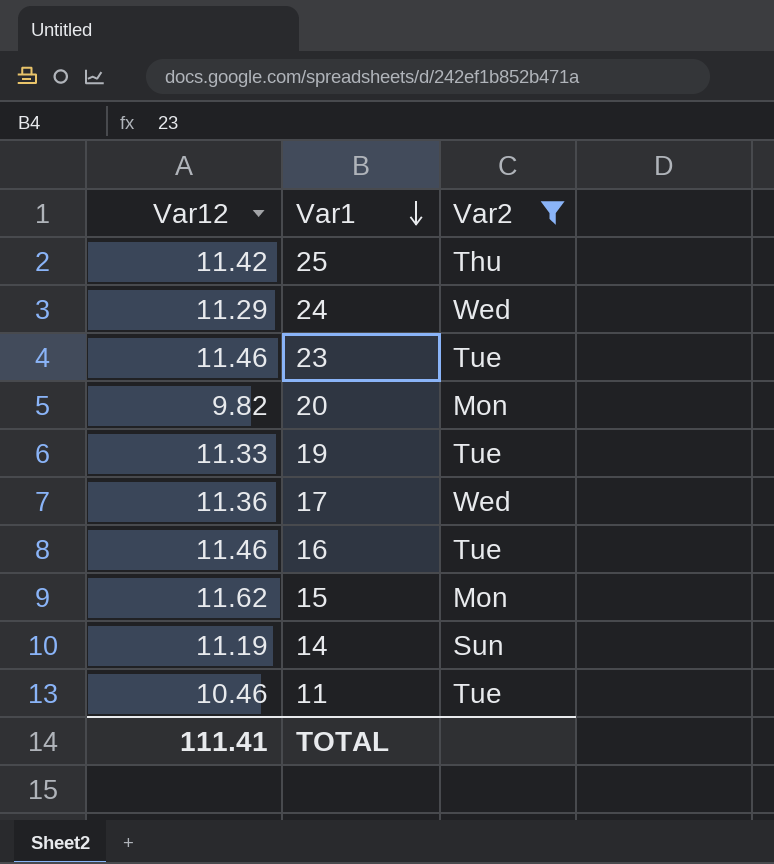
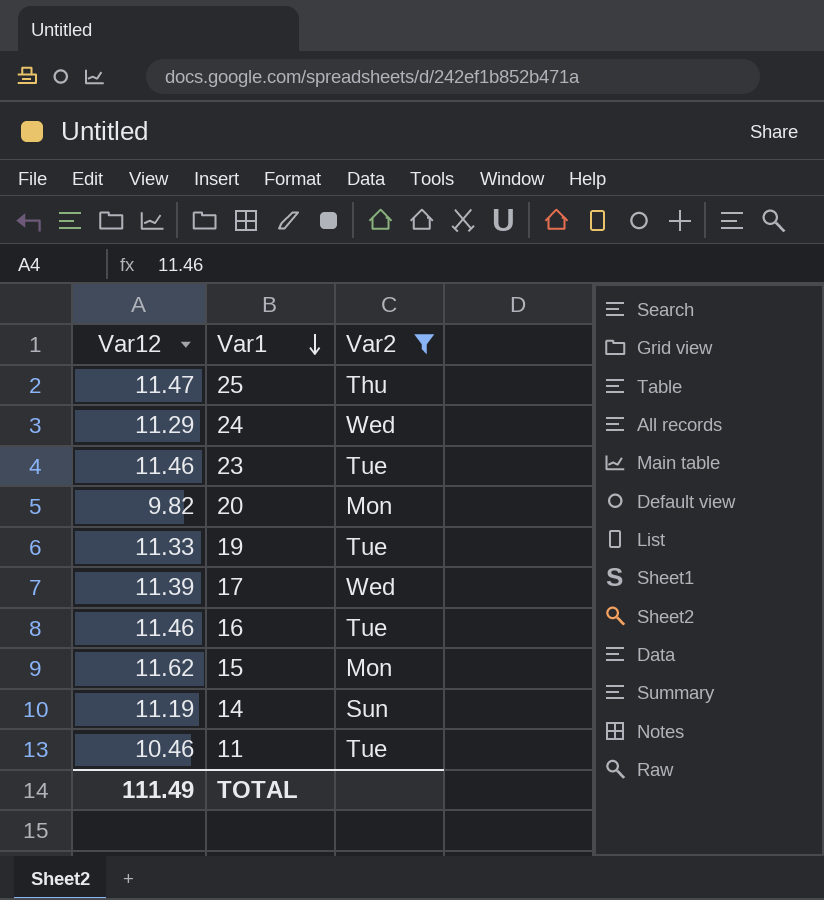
25 | Var12: 11.42 -> 11.47
17 | Var12: 11.36 -> 11.39
TOTAL | Var12: 111.41 -> 111.49

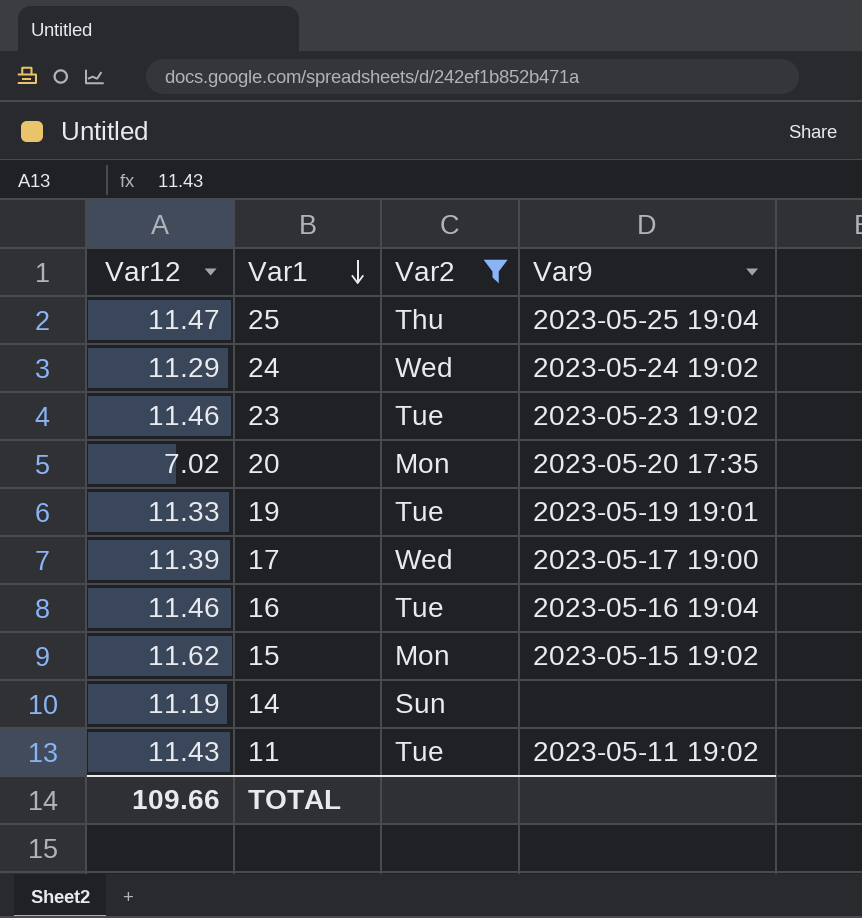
column Var9 | position: none -> 4
20 | Var12: 9.82 -> 7.02
11 | Var12: 10.46 -> 11.43
TOTAL | Var12: 111.49 -> 109.66

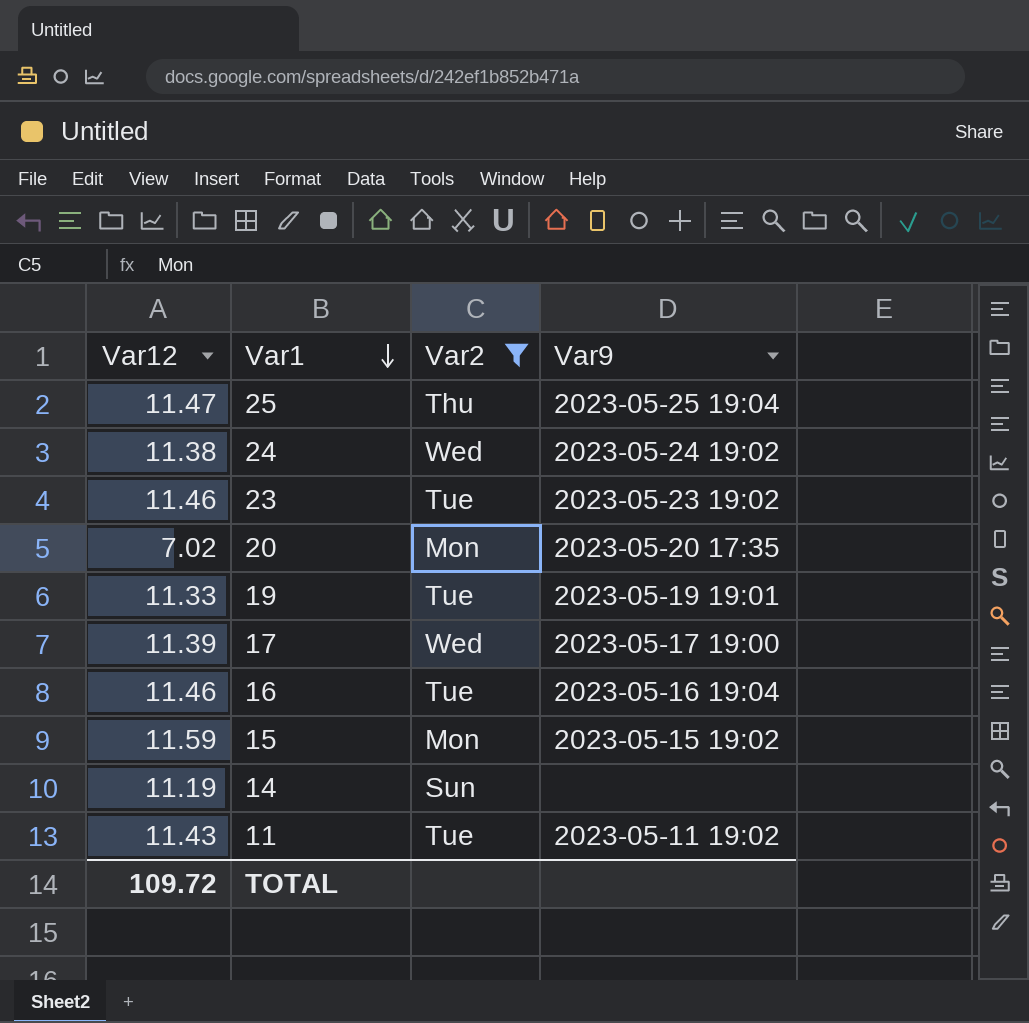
24 | Var12: 11.29 -> 11.38
15 | Var12: 11.62 -> 11.59
TOTAL | Var12: 109.66 -> 109.72

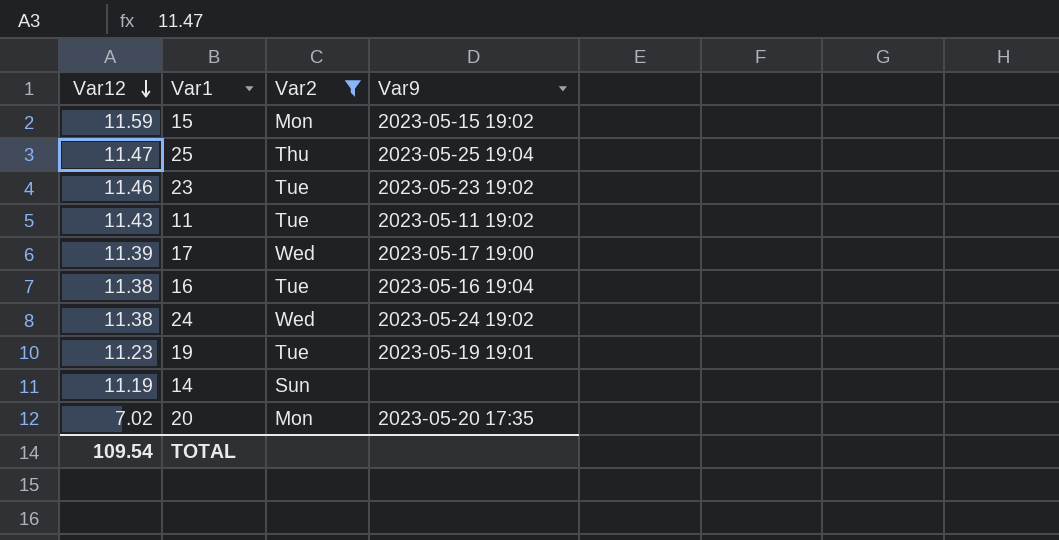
row order: Var1 descending -> Var12 descending
16 | Var12: 11.46 -> 11.38
19 | Var12: 11.33 -> 11.23
TOTAL | Var12: 109.72 -> 109.54

